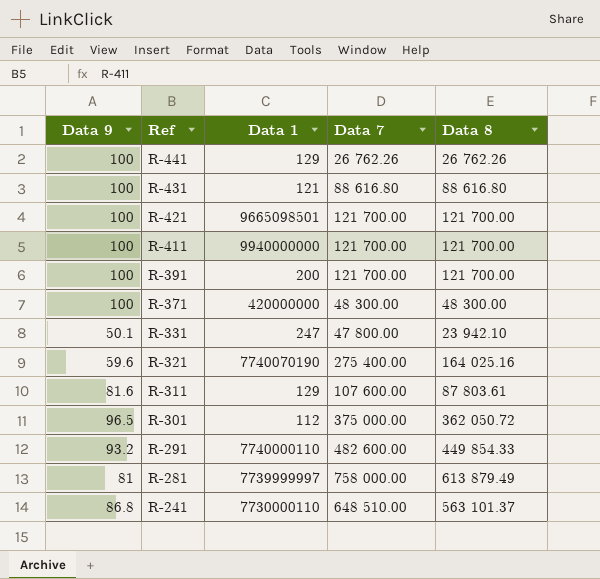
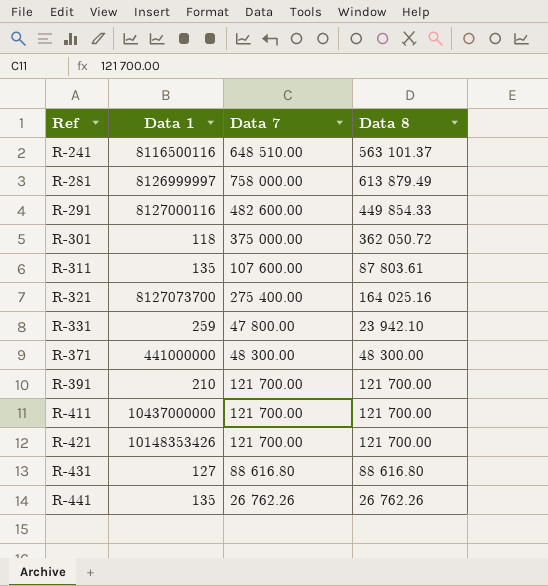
row order: Ref descending -> Ref ascending
column Data 9 | position: 1 -> none
R-241 | Data 1: 7730000110 -> 8116500116
R-281 | Data 1: 7739999997 -> 8126999997
R-291 | Data 1: 7740000110 -> 8127000116
R-301 | Data 1: 112 -> 118
R-311 | Data 1: 129 -> 135
R-321 | Data 1: 7740070190 -> 8127073700
R-331 | Data 1: 247 -> 259
R-371 | Data 1: 420000000 -> 441000000
R-391 | Data 1: 200 -> 210
R-411 | Data 1: 9940000000 -> 10437000000
R-421 | Data 1: 9665098501 -> 10148353426
R-431 | Data 1: 121 -> 127
R-441 | Data 1: 129 -> 135

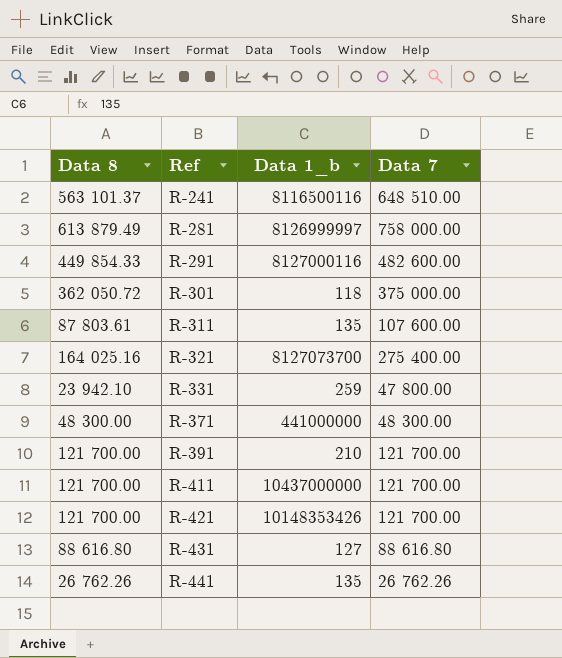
column Data 8 | position: 4 -> 1
column name: Data 1 -> Data 1_b

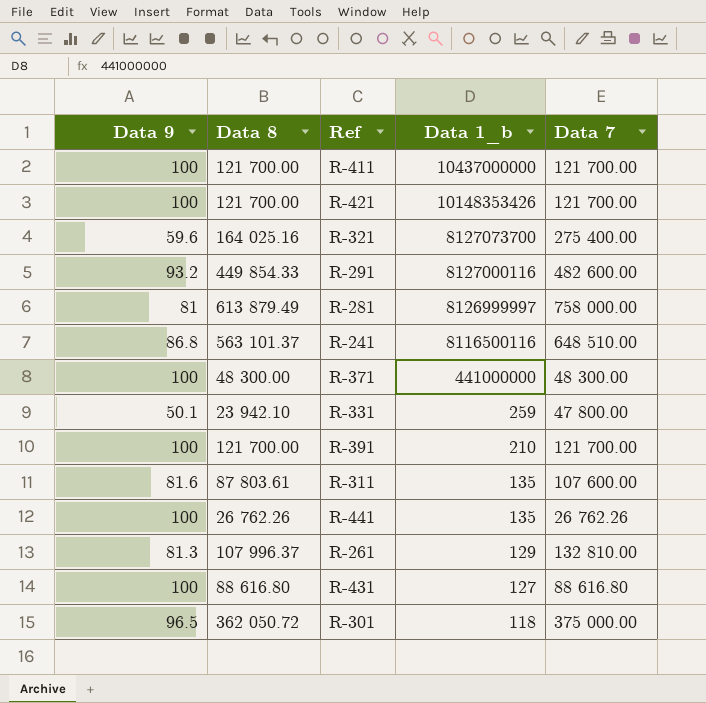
row order: Ref ascending -> Data 1_b descending
column Data 9 | position: none -> 1
row R-261: none -> 81.3 | 107 996.37 | 129 | 132 810.00

